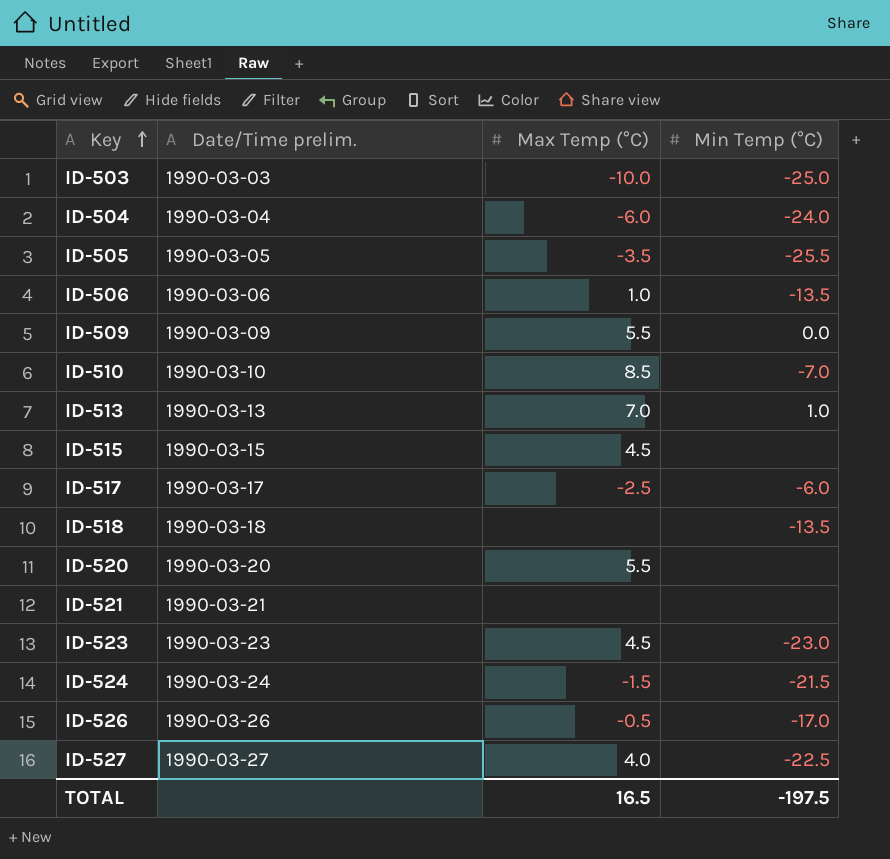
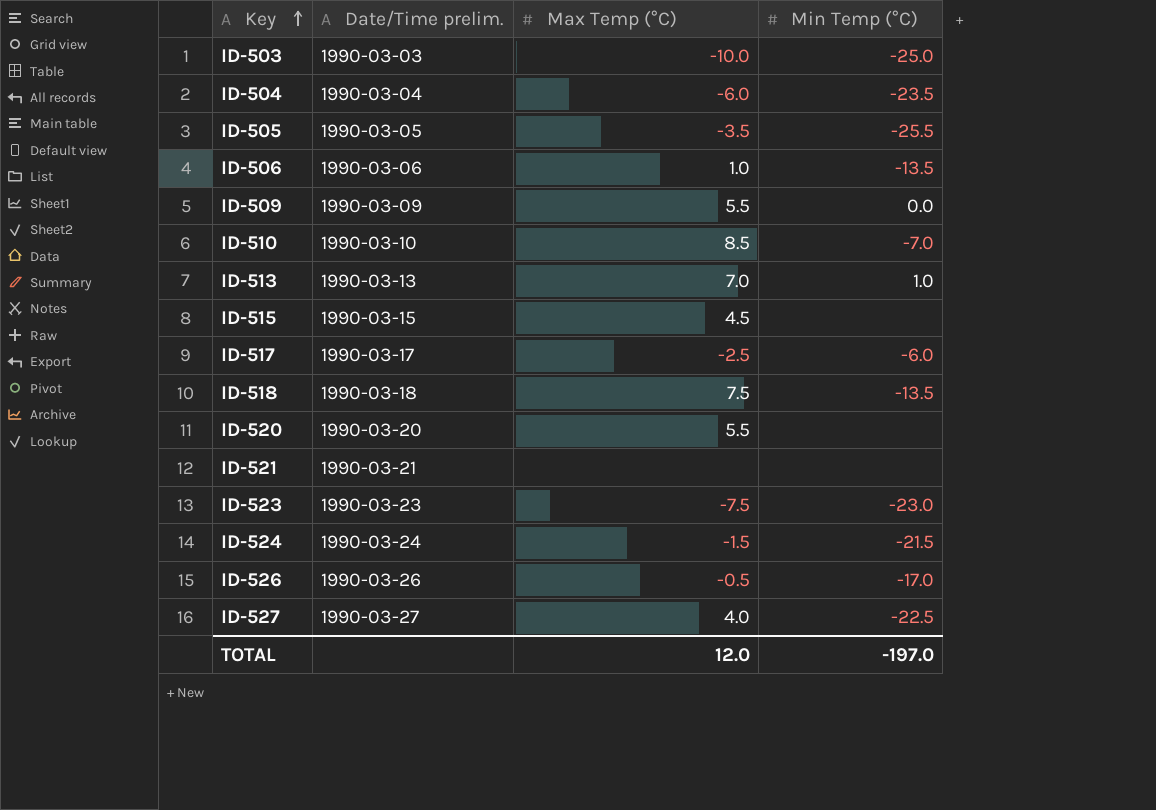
ID-504 | Min Temp (°C): -24.0 -> -23.5
ID-518 | Max Temp (°C): none -> 7.5
ID-523 | Max Temp (°C): 4.5 -> -7.5
TOTAL | Max Temp (°C): 16.5 -> 12.0
TOTAL | Min Temp (°C): -197.5 -> -197.0

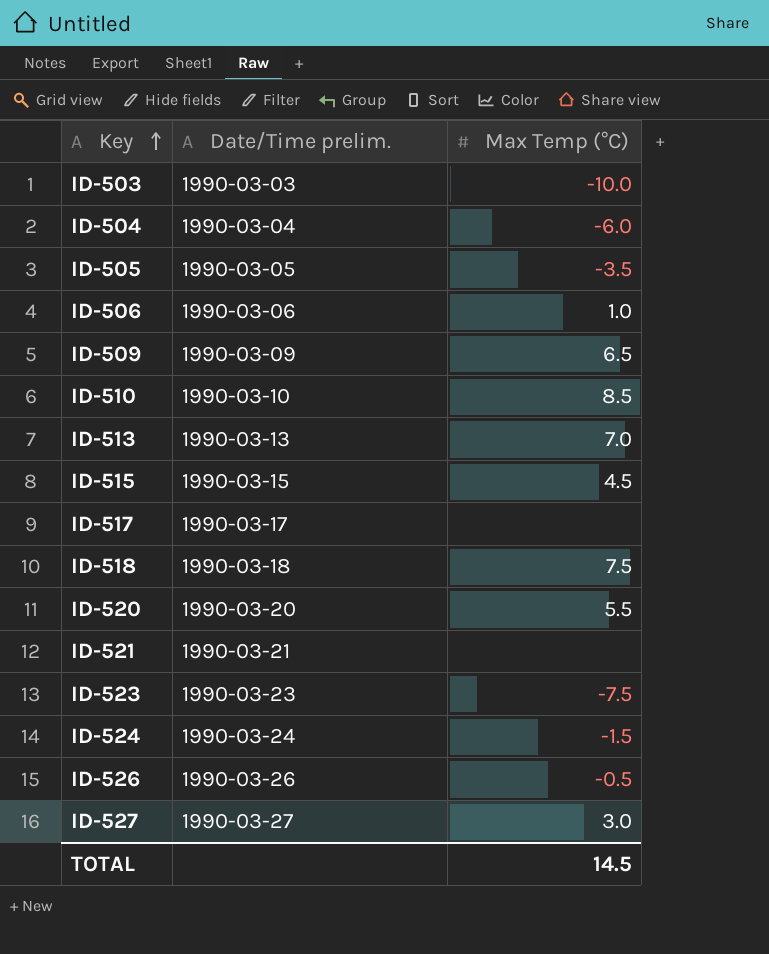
column Min Temp (°C) | position: 4 -> none
ID-509 | Max Temp (°C): 5.5 -> 6.5
ID-517 | Max Temp (°C): -2.5 -> none
ID-527 | Max Temp (°C): 4.0 -> 3.0
TOTAL | Max Temp (°C): 12.0 -> 14.5

